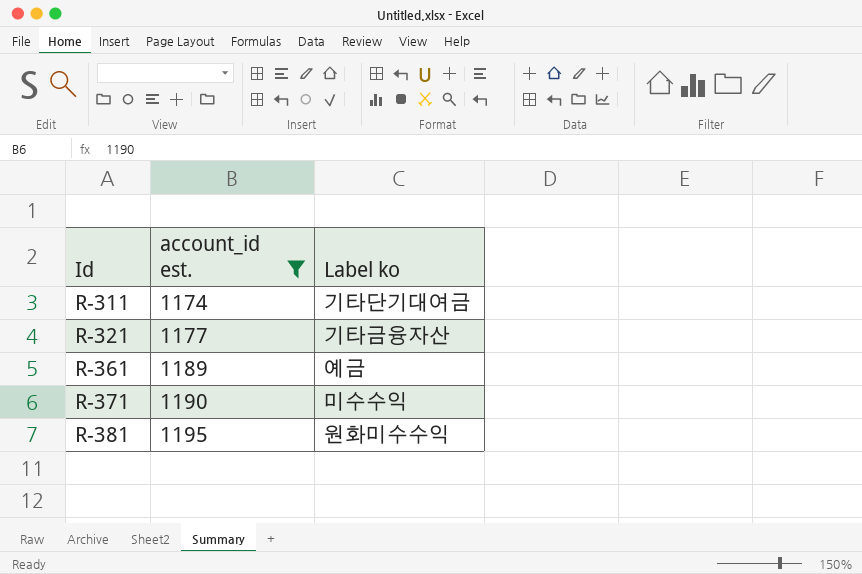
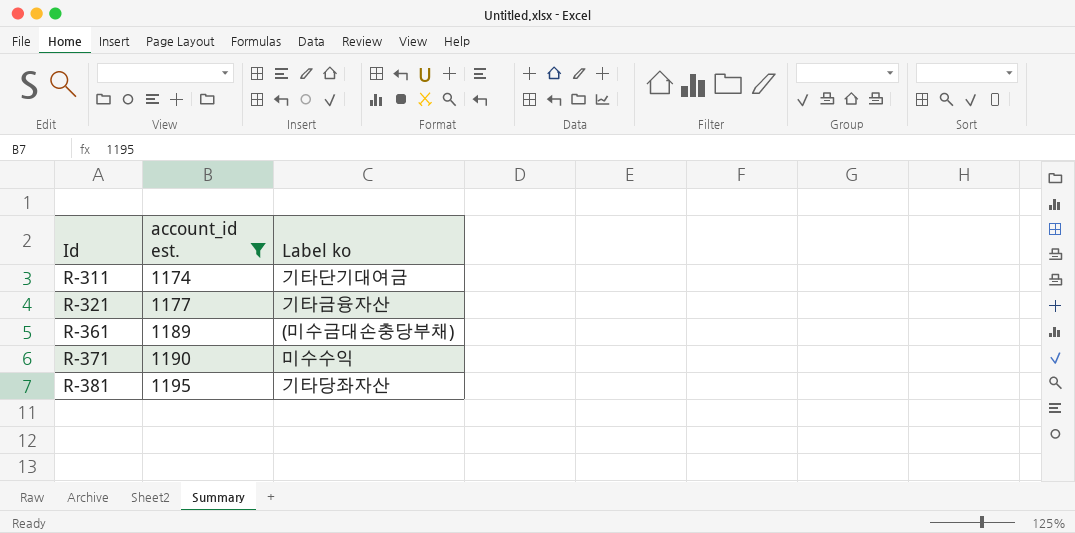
R-361 | Label ko: 예금 -> (미수금대손충당부채)
R-381 | Label ko: 원화미수수익 -> 기타당좌자산

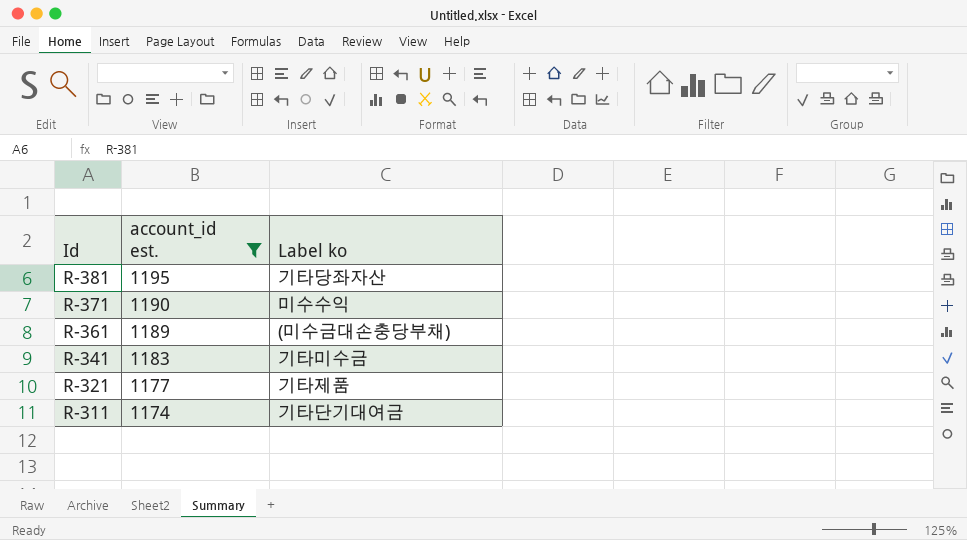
row order: Id ascending -> Id descending
row R-341: none -> 1183 | 기타미수금
R-321 | Label ko: 기타금융자산 -> 기타제품

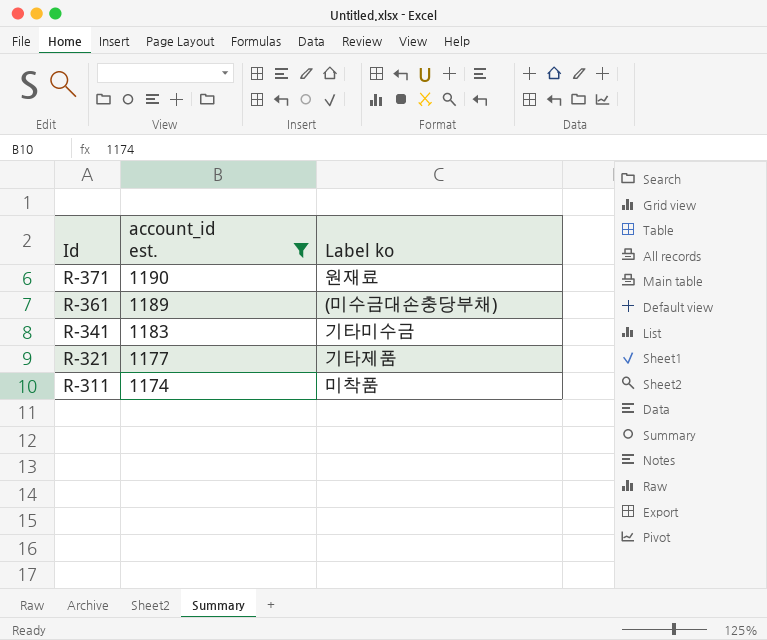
row R-381: 1195 | 기타당좌자산 -> none
R-371 | Label ko: 미수수익 -> 원재료
R-311 | Label ko: 기타단기대여금 -> 미착품

